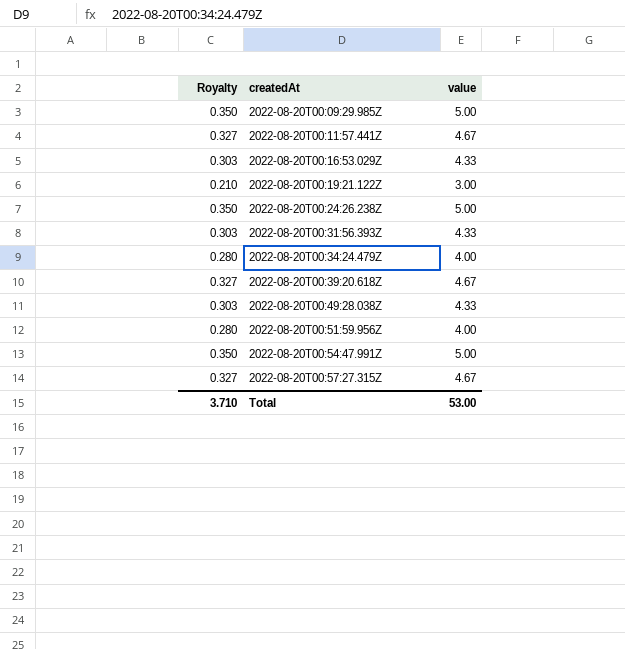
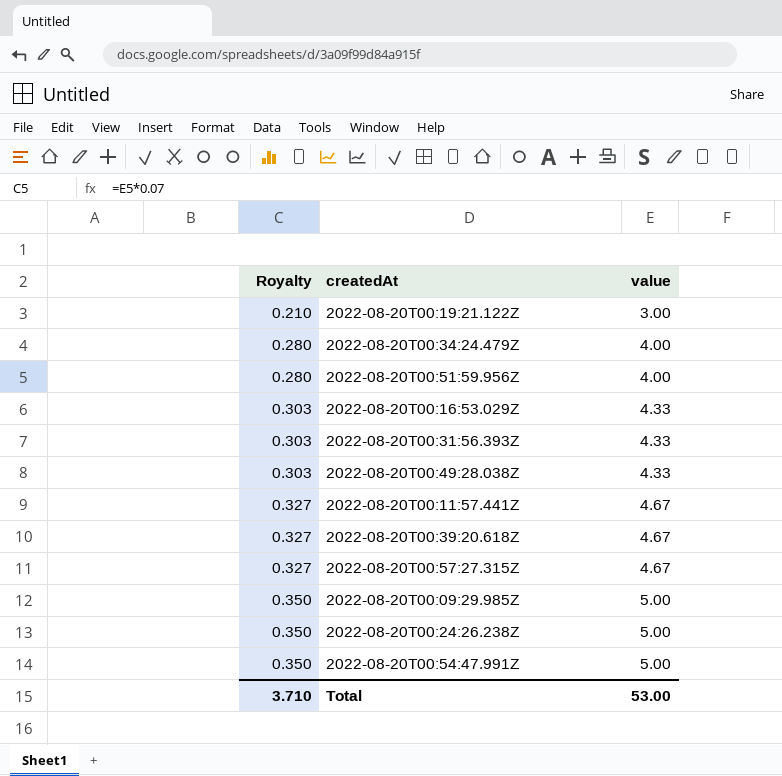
row order: createdAt ascending -> Royalty ascending

